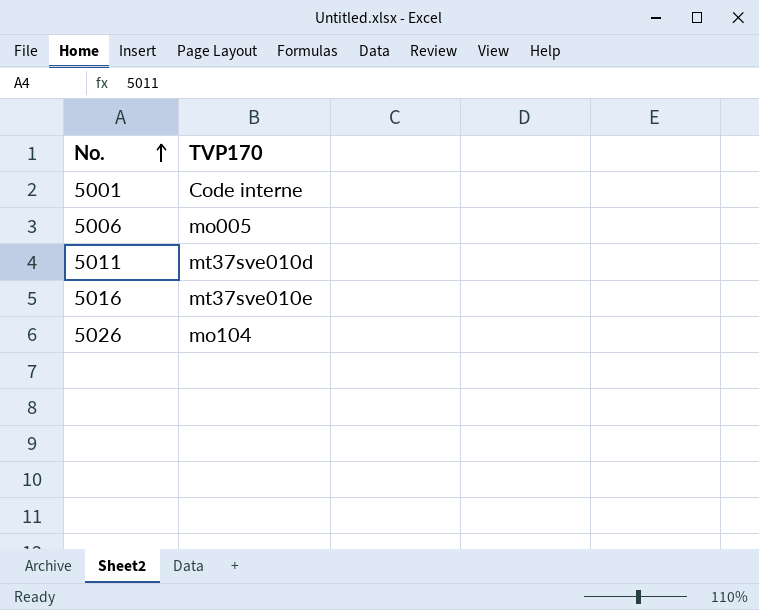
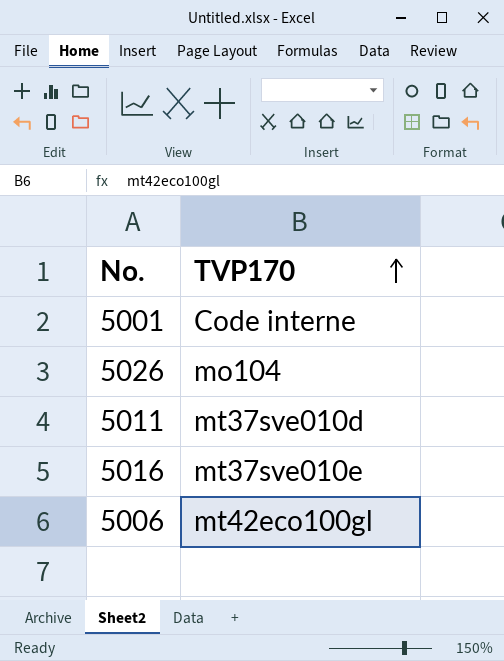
row order: No. ascending -> TVP170 ascending
5006 | TVP170: mo005 -> mt42eco100gl

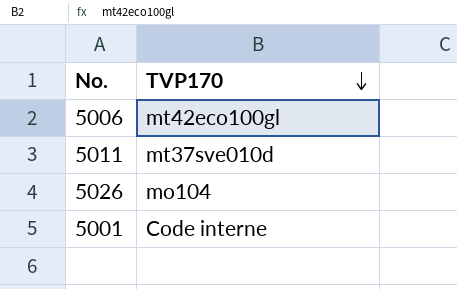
row order: TVP170 ascending -> TVP170 descending
row 5016: mt37sve010e -> none

